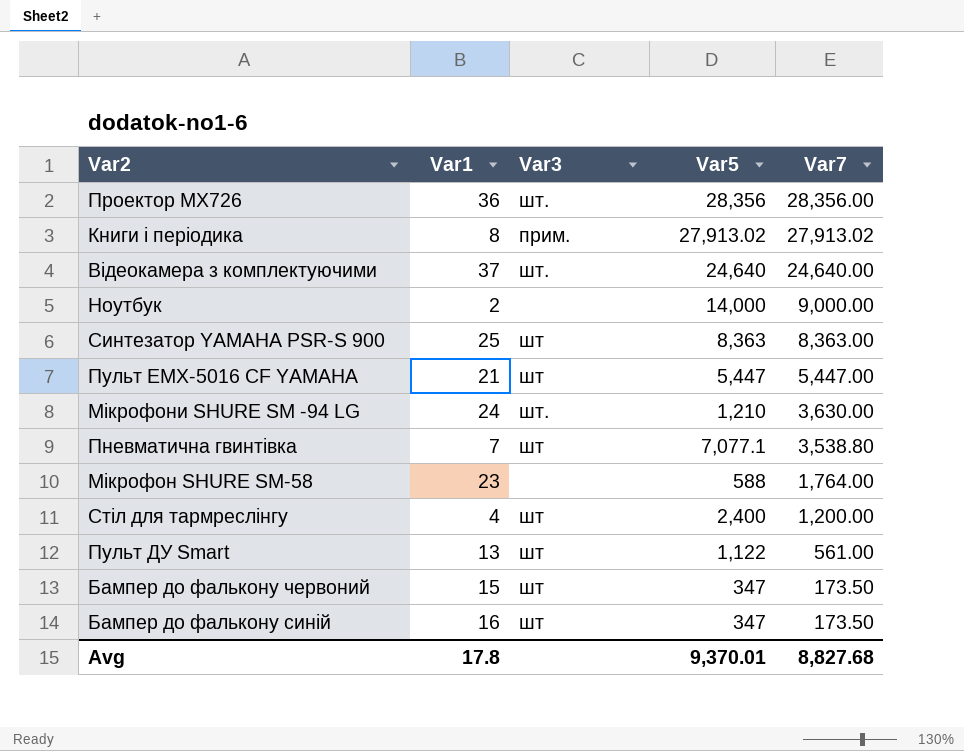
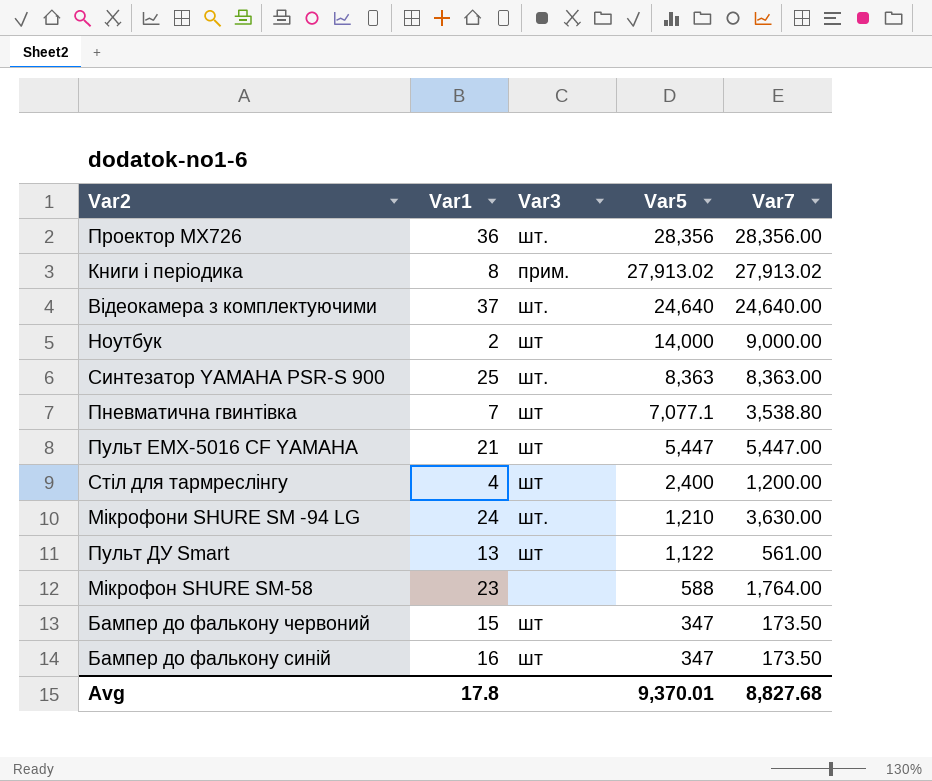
row order: Var7 descending -> Var5 descending
Ноутбук | Var3: none -> шт
Синтезатор YAMAHA PSR-S 900 | Var3: шт -> шт.

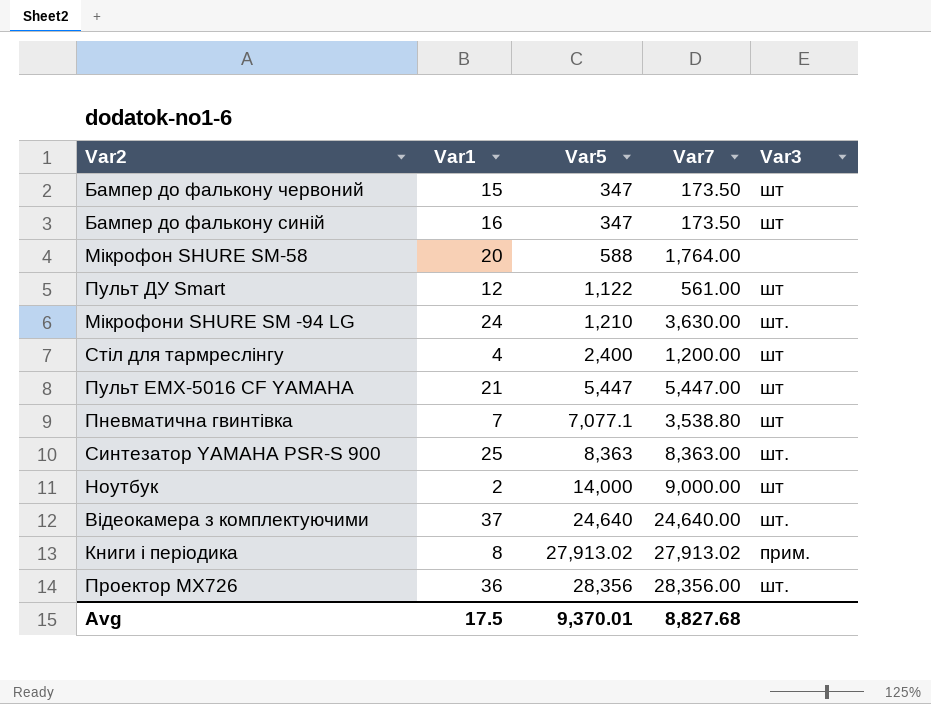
row order: Var5 descending -> Var5 ascending
column Var3 | position: 3 -> 5
Мікрофон SHURE SM-58 | Var1: 23 -> 20
Пульт ДУ Smart | Var1: 13 -> 12
Avg | Var1: 17.8 -> 17.5

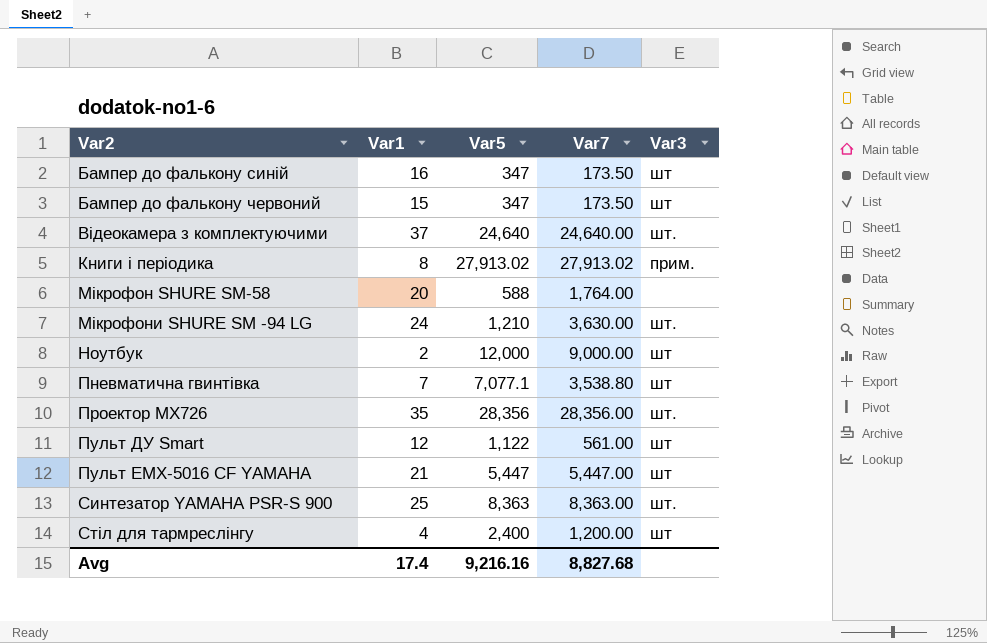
row order: Var5 ascending -> Var2 ascending
Ноутбук | Var5: 14,000 -> 12,000
Проектор МХ726 | Var1: 36 -> 35
Avg | Var1: 17.5 -> 17.4
Avg | Var5: 9,370.01 -> 9,216.16

